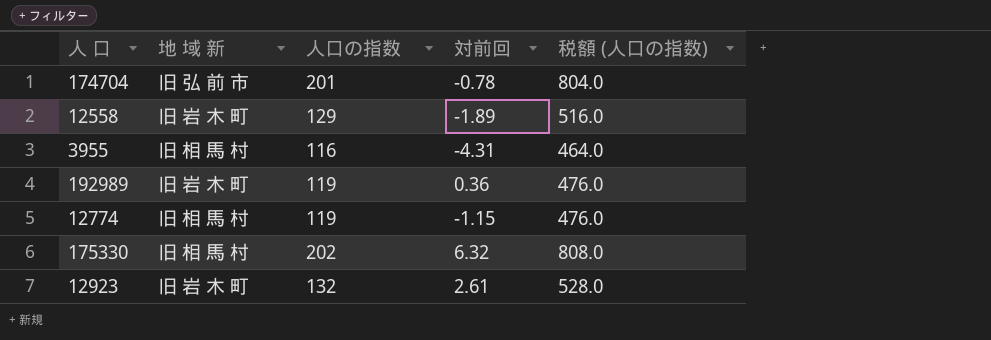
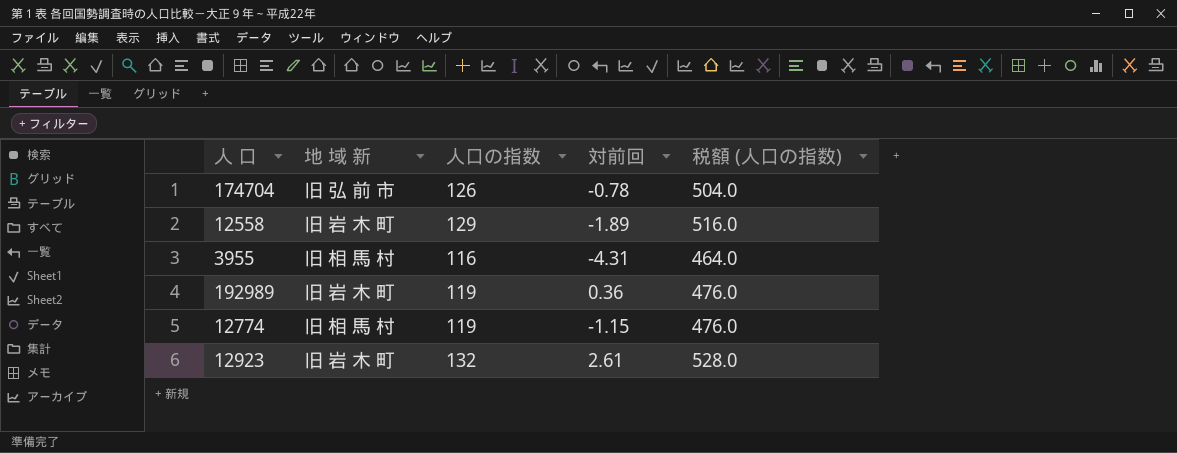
row 175330: 旧 相 馬 村 | 202 | 6.32 | 808.0 -> none
174704 | 人口の指数: 201 -> 126
174704 | 税額 (人口の指数): 804.0 -> 504.0

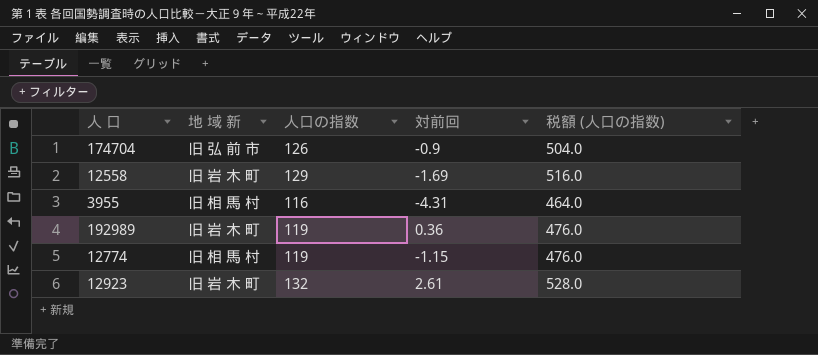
174704 | 対前回: -0.78 -> -0.9
12558 | 対前回: -1.89 -> -1.69

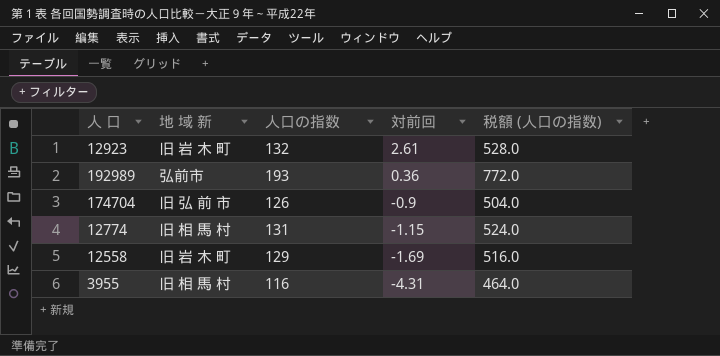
row order: none -> 対前回 descending
192989 | 地 域 新: 旧 岩 木 町 -> 弘前市
192989 | 人口の指数: 119 -> 193
192989 | 税額 (人口の指数): 476.0 -> 772.0
12774 | 人口の指数: 119 -> 131
12774 | 税額 (人口の指数): 476.0 -> 524.0

